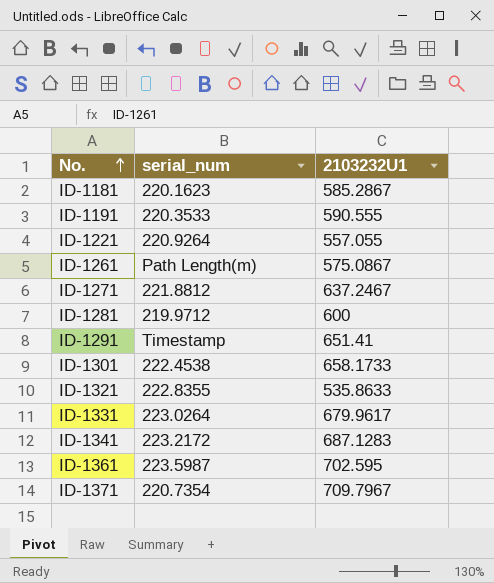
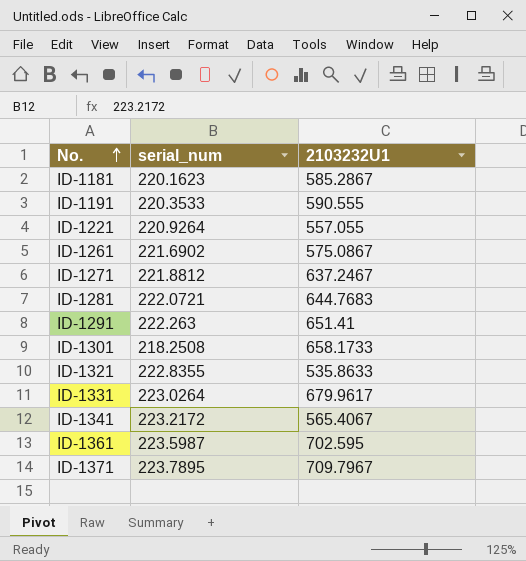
ID-1261 | serial_num: Path Length(m) -> 221.6902
ID-1281 | serial_num: 219.9712 -> 222.0721
ID-1281 | 2103232U1: 600 -> 644.7683
ID-1291 | serial_num: Timestamp -> 222.263
ID-1301 | serial_num: 222.4538 -> 218.2508
ID-1341 | 2103232U1: 687.1283 -> 565.4067
ID-1371 | serial_num: 220.7354 -> 223.7895

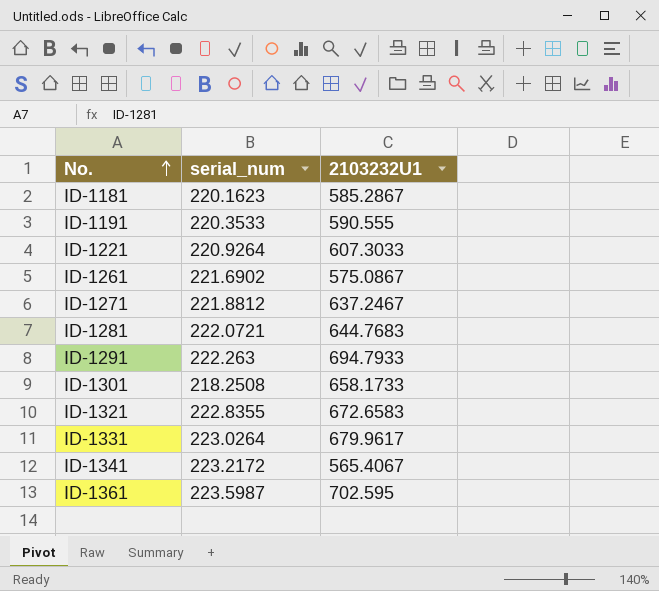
row ID-1371: 223.7895 | 709.7967 -> none
ID-1221 | 2103232U1: 557.055 -> 607.3033
ID-1291 | 2103232U1: 651.41 -> 694.7933
ID-1321 | 2103232U1: 535.8633 -> 672.6583

